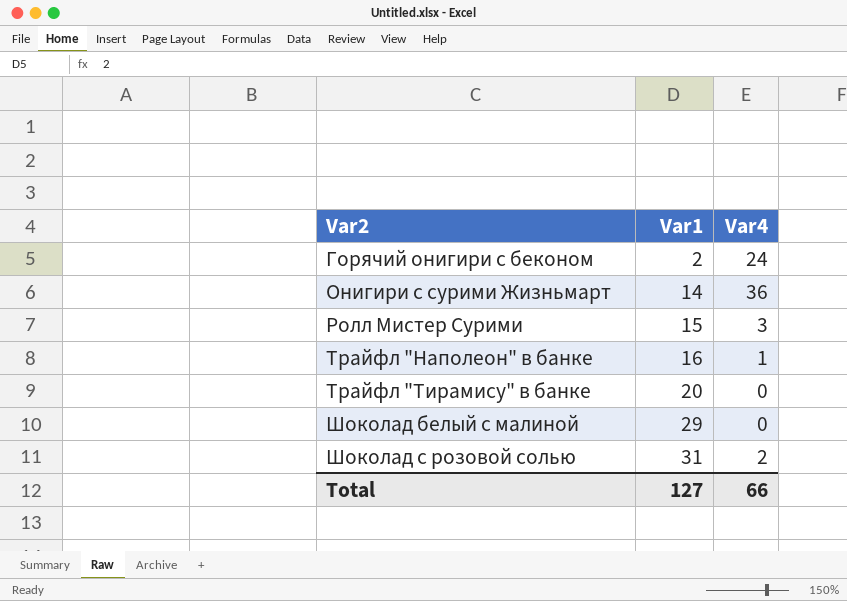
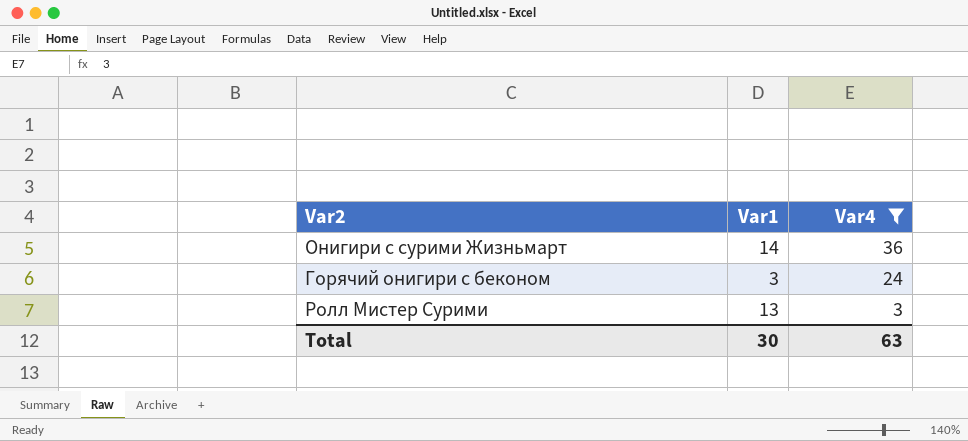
filter: none -> Var4 >= 3
row order: Var2 ascending -> Var4 descending
Горячий онигири с беконом | Var1: 2 -> 3
Ролл Мистер Сурими | Var1: 15 -> 13
Total | Var1: 127 -> 30
Total | Var4: 66 -> 63

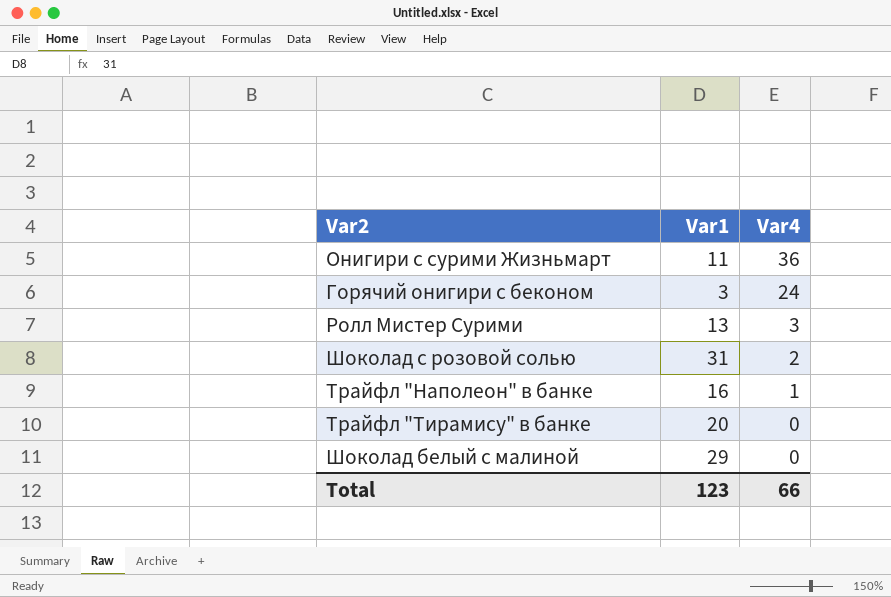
filter: Var4 >= 3 -> none
Онигири с сурими Жизньмарт | Var1: 14 -> 11
Total | Var1: 30 -> 123
Total | Var4: 63 -> 66

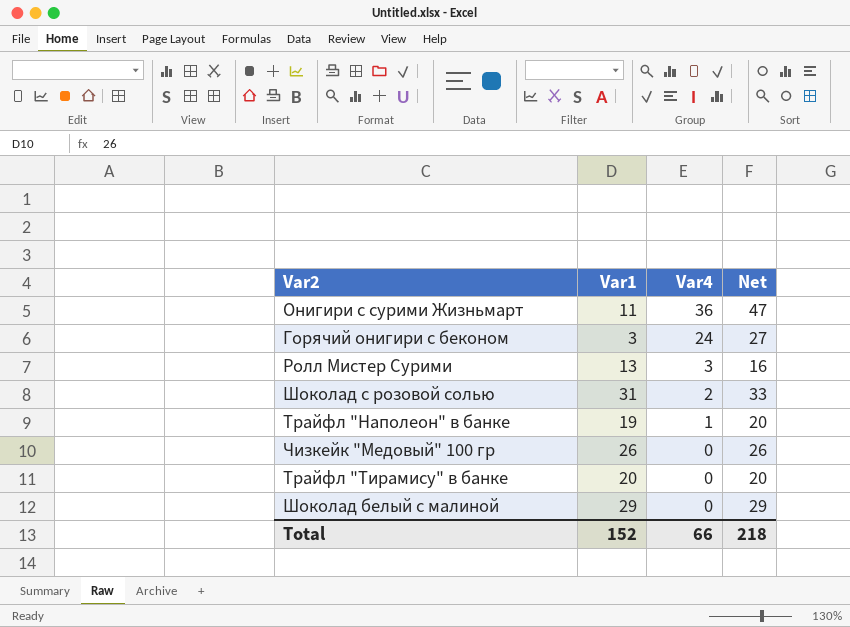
column Net | formula: none -> [Var1] + [Var4]
Трайфл "Наполеон" в банке | Var1: 16 -> 19
row Чизкейк "Медовый" 100 гр: none -> 26 | 0 | 26
Total | Var1: 123 -> 152

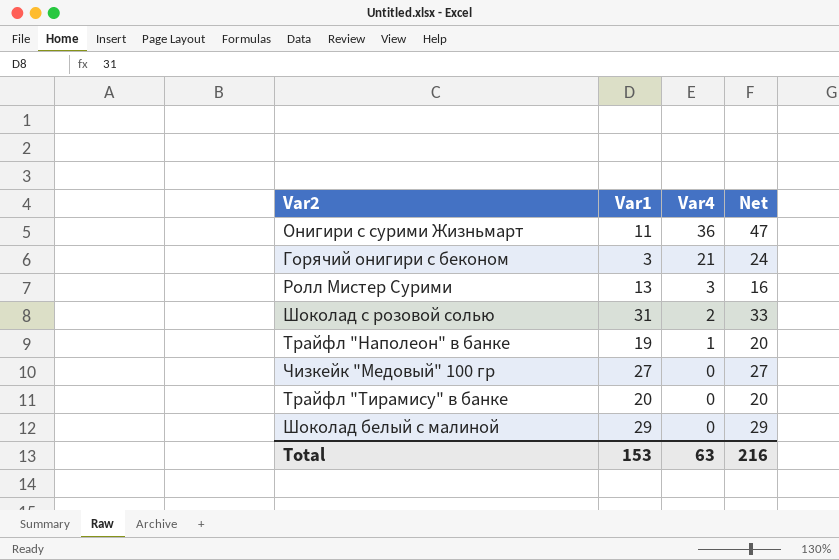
Горячий онигири с беконом | Var4: 24 -> 21
Горячий онигири с беконом | Net: 27 -> 24
Чизкейк "Медовый" 100 гр | Var1: 26 -> 27
Чизкейк "Медовый" 100 гр | Net: 26 -> 27
Total | Var1: 152 -> 153
Total | Var4: 66 -> 63
Total | Net: 218 -> 216

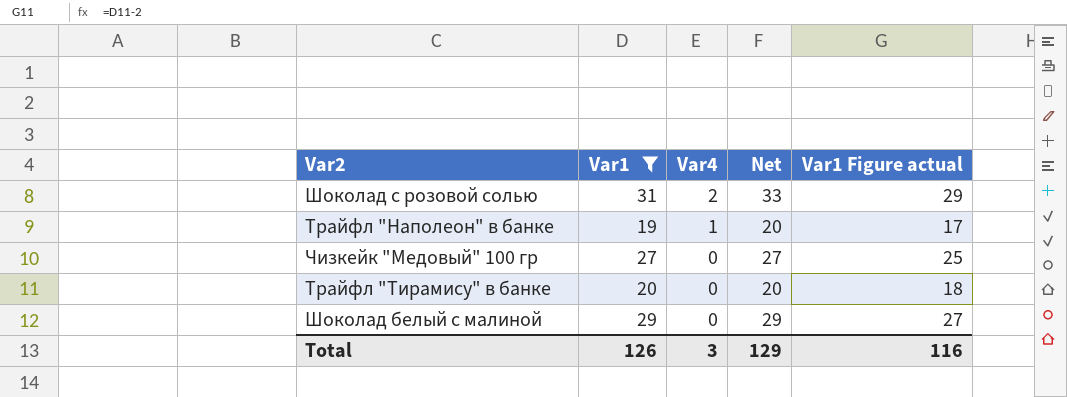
filter: none -> Var1 >= 19
column Var1 Figure actual | formula: none -> [Var1] - 2
Total | Var1: 153 -> 126
Total | Var4: 63 -> 3
Total | Net: 216 -> 129

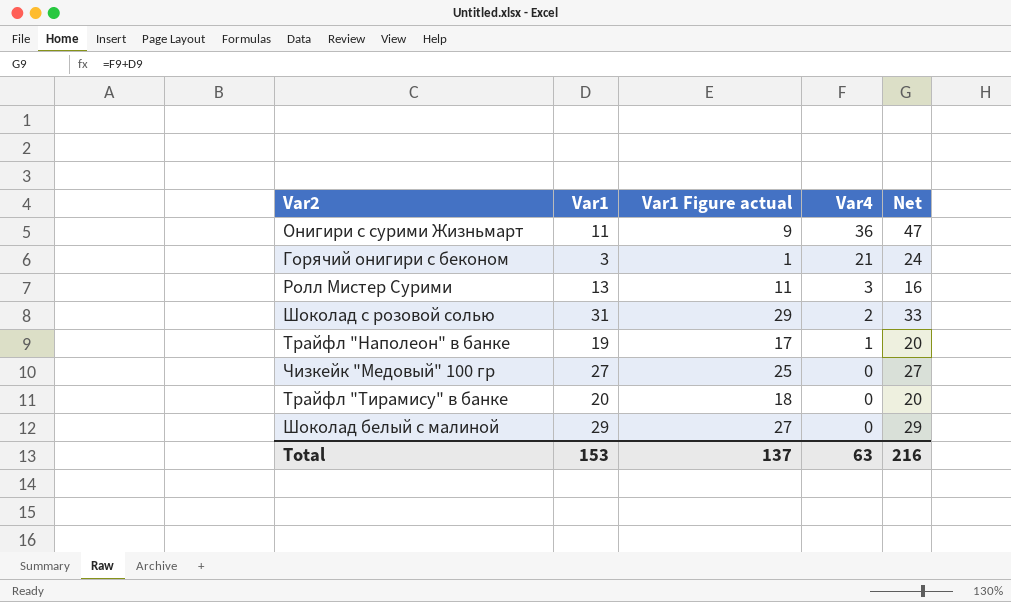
filter: Var1 >= 19 -> none
column Var1 Figure actual | position: 5 -> 3
Total | Var1: 126 -> 153
Total | Var1 Figure actual: 116 -> 137
Total | Var4: 3 -> 63
Total | Net: 129 -> 216

